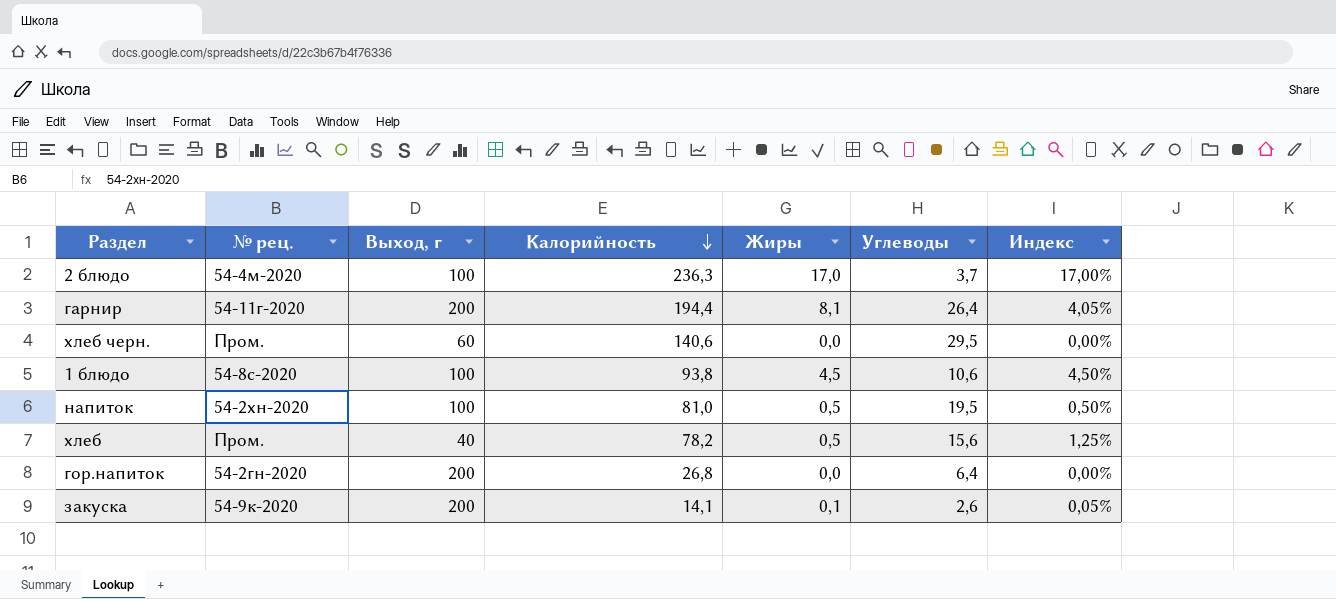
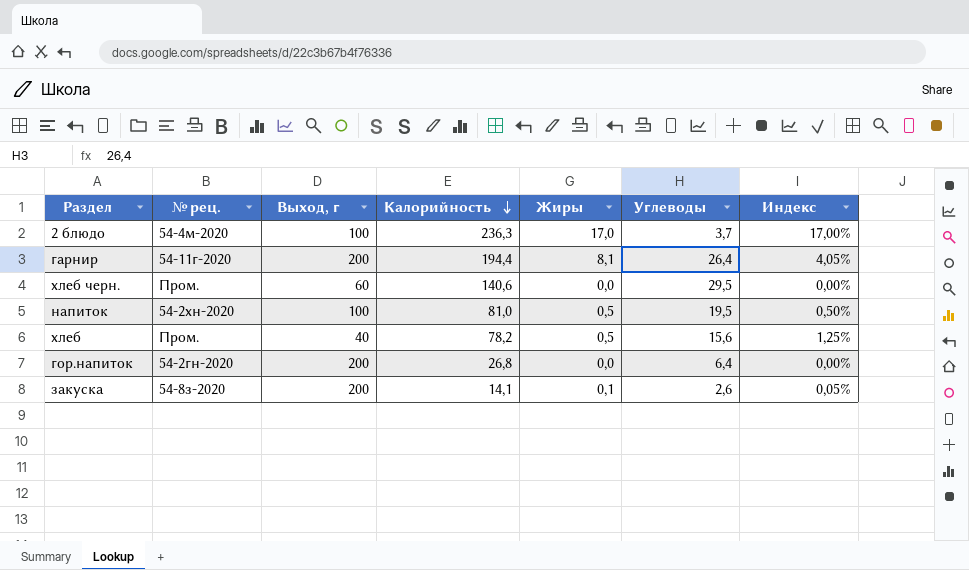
row 1 блюдо: 54-8с-2020 | 100 | 93,8 | 4,5 | 10,6 | 4,50% -> none
закуска | № рец.: 54-9к-2020 -> 54-8з-2020

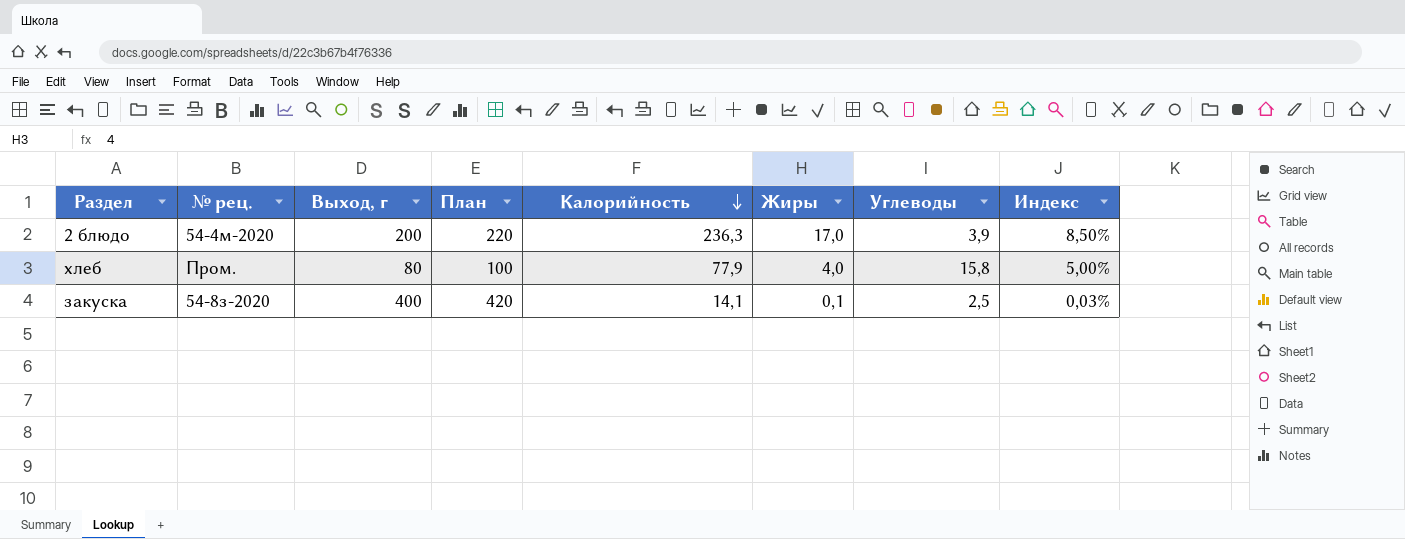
column План | formula: none -> [Выход, г] + 20
row гарнир: 54-11г-2020 | 200 | 194,4 | 8,1 | 26,4 | 4,05% -> none
row хлеб черн.: Пром. | 60 | 140,6 | 0,0 | 29,5 | 0,00% -> none
row напиток: 54-2хн-2020 | 100 | 81,0 | 0,5 | 19,5 | 0,50% -> none
row гор.напиток: 54-2гн-2020 | 200 | 26,8 | 0,0 | 6,4 | 0,00% -> none
2 блюдо | Выход, г: 100 -> 200
2 блюдо | Углеводы: 3,7 -> 3,9
2 блюдо | Индекс: 17,00% -> 8,50%
хлеб | Выход, г: 40 -> 80
хлеб | Калорийность: 78,2 -> 77,9
хлеб | Жиры: 0,5 -> 4,0
хлеб | Углеводы: 15,6 -> 15,8
хлеб | Индекс: 1,25% -> 5,00%
закуска | Выход, г: 200 -> 400
закуска | Углеводы: 2,6 -> 2,5
закуска | Индекс: 0,05% -> 0,03%

